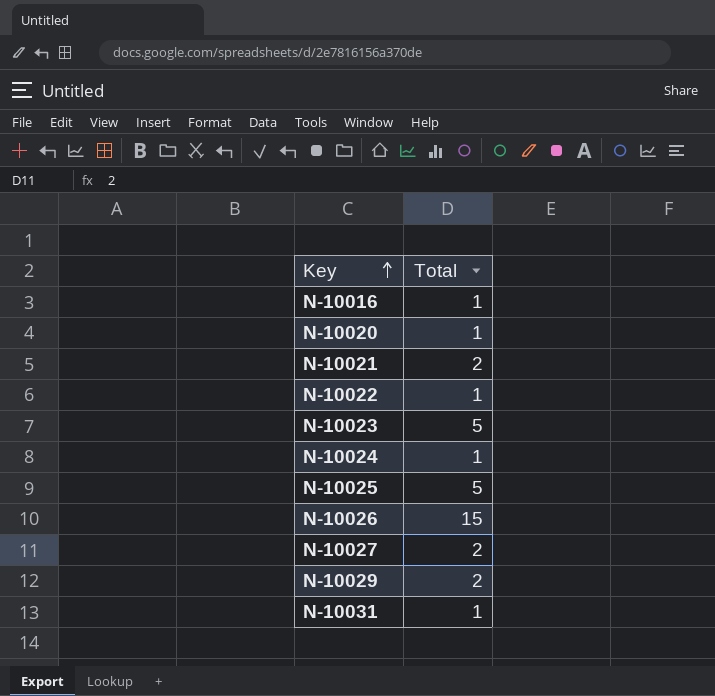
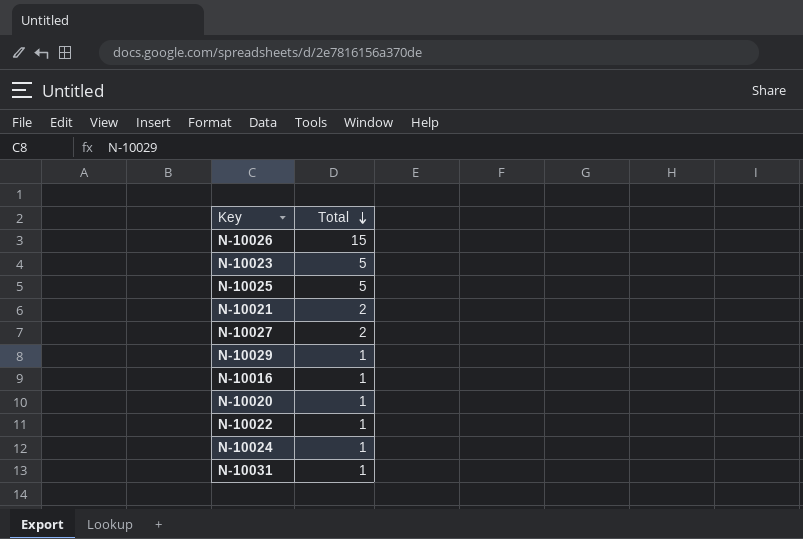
row order: Key ascending -> Total descending
N-10029 | Total: 2 -> 1

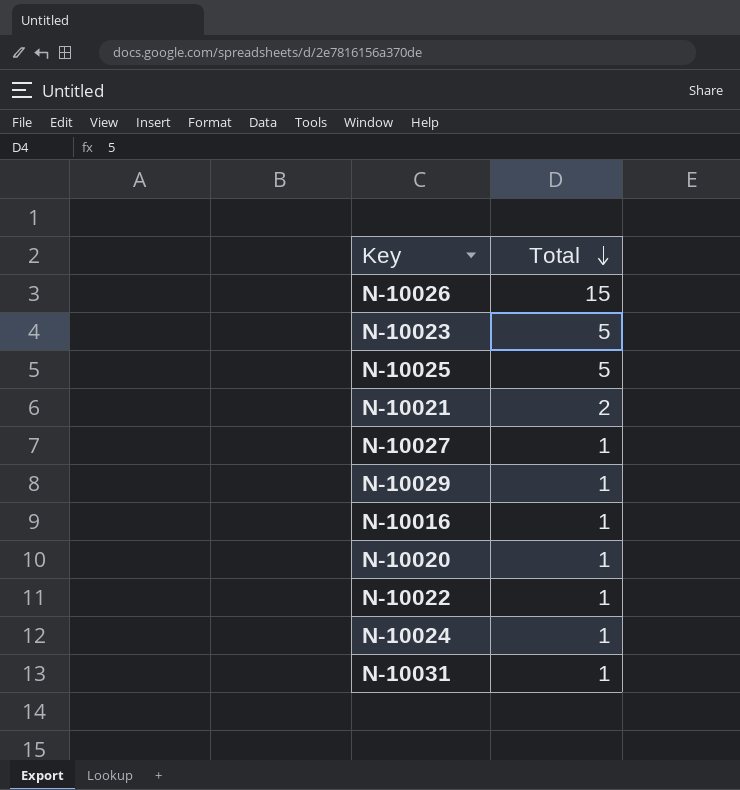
N-10027 | Total: 2 -> 1

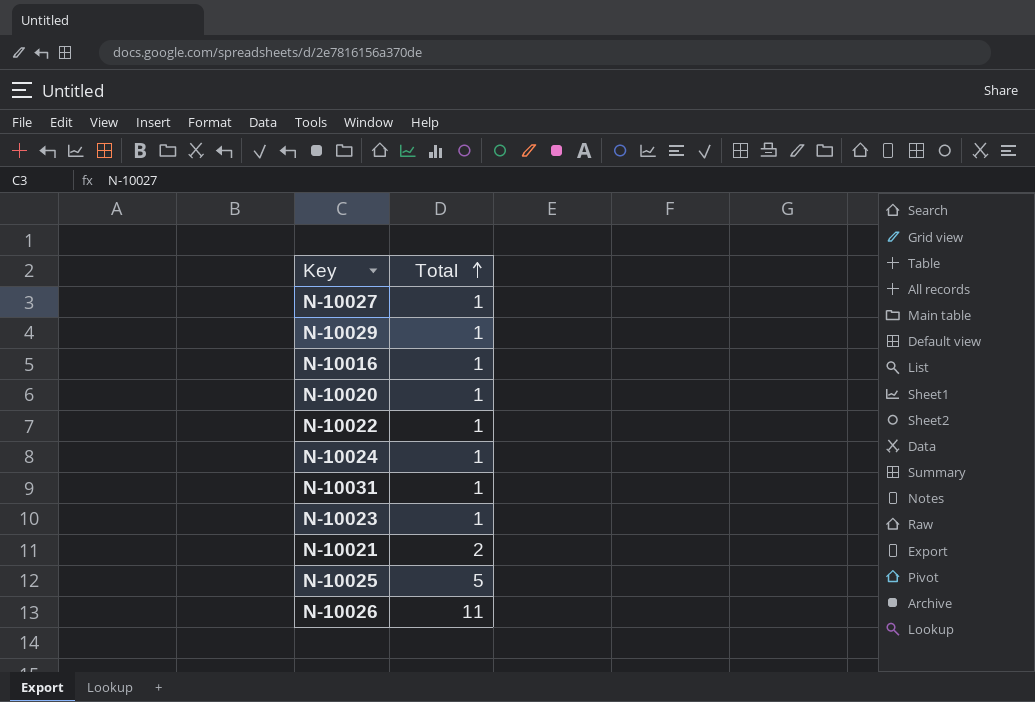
row order: Total descending -> Total ascending
N-10023 | Total: 5 -> 1
N-10026 | Total: 15 -> 11

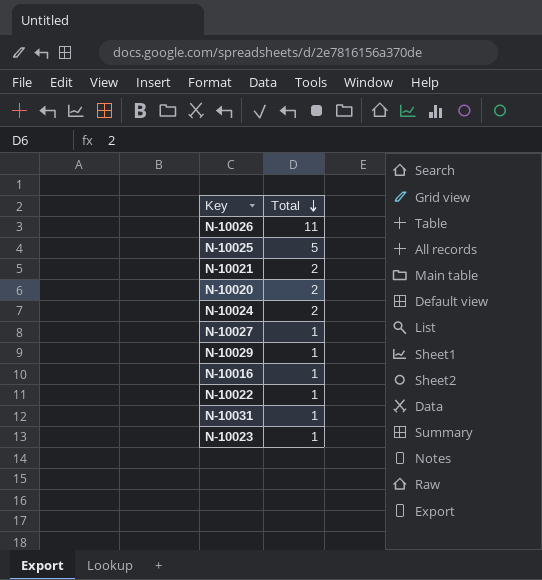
row order: Total ascending -> Total descending
N-10020 | Total: 1 -> 2
N-10024 | Total: 1 -> 2

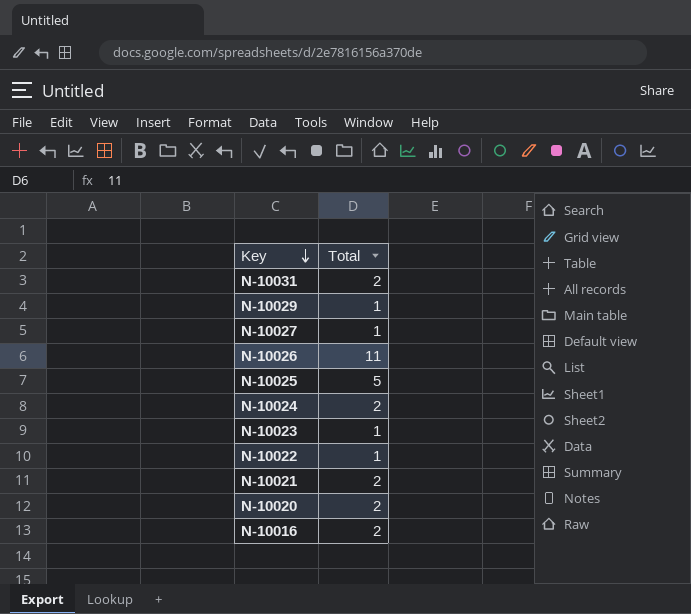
row order: Total descending -> Key descending
N-10031 | Total: 1 -> 2
N-10016 | Total: 1 -> 2

